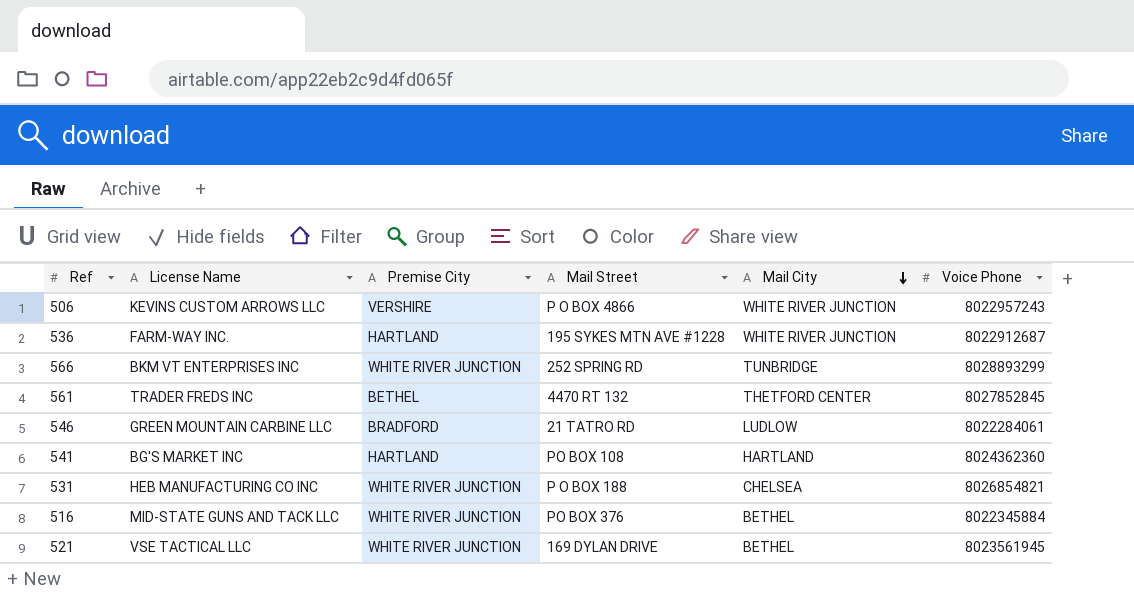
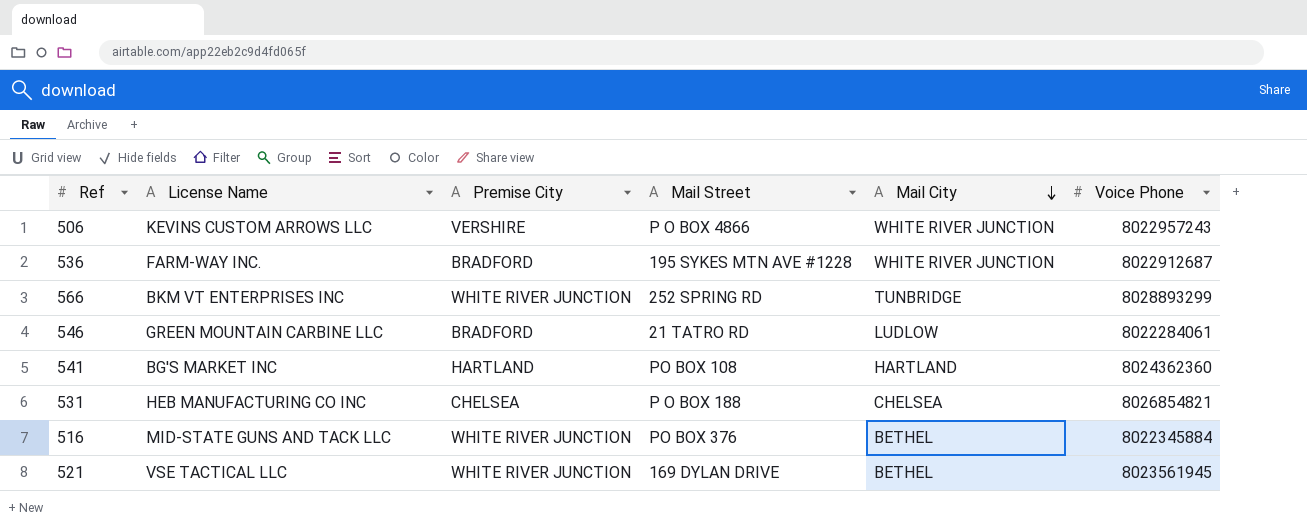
row 561: TRADER FREDS INC | BETHEL | 4470 RT 132 | THETFORD CENTER | 8027852845 -> none
536 | Premise City: HARTLAND -> BRADFORD
531 | Premise City: WHITE RIVER JUNCTION -> CHELSEA

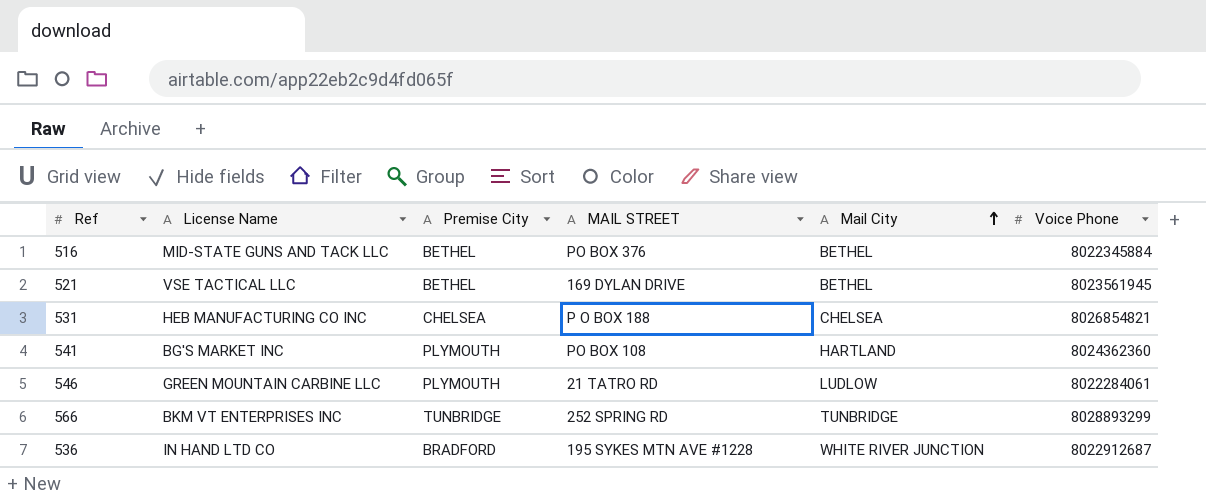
row order: Mail City descending -> Mail City ascending
column name: Mail Street -> MAIL STREET
row 506: KEVINS CUSTOM ARROWS LLC | VERSHIRE | P O BOX 4866 | WHITE RIVER JUNCTION | 8022957243 -> none
516 | Premise City: WHITE RIVER JUNCTION -> BETHEL
521 | Premise City: WHITE RIVER JUNCTION -> BETHEL
541 | Premise City: HARTLAND -> PLYMOUTH
546 | Premise City: BRADFORD -> PLYMOUTH
566 | Premise City: WHITE RIVER JUNCTION -> TUNBRIDGE
536 | License Name: FARM-WAY INC. -> IN HAND LTD CO

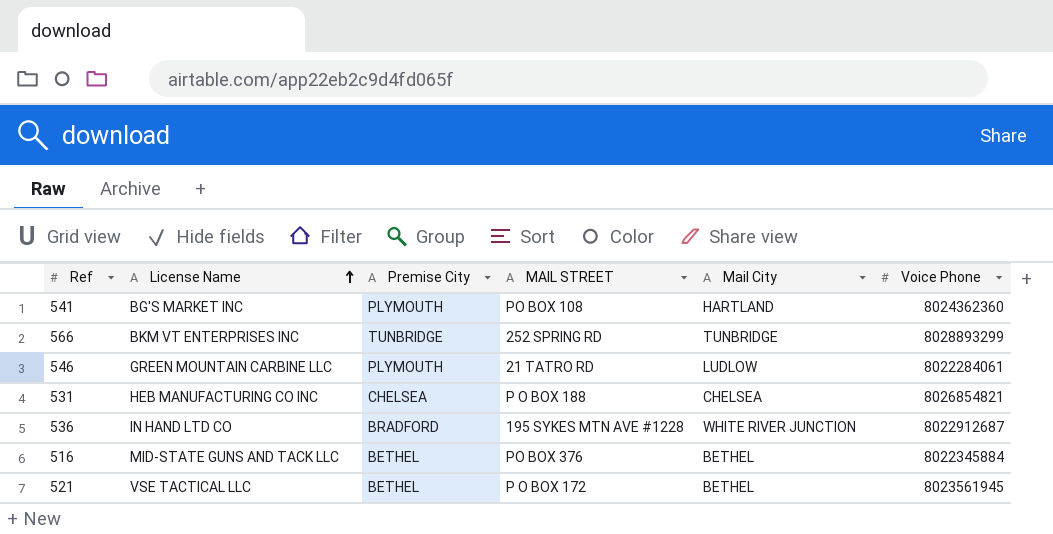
row order: Mail City ascending -> License Name ascending
521 | MAIL STREET: 169 DYLAN DRIVE -> P O BOX 172

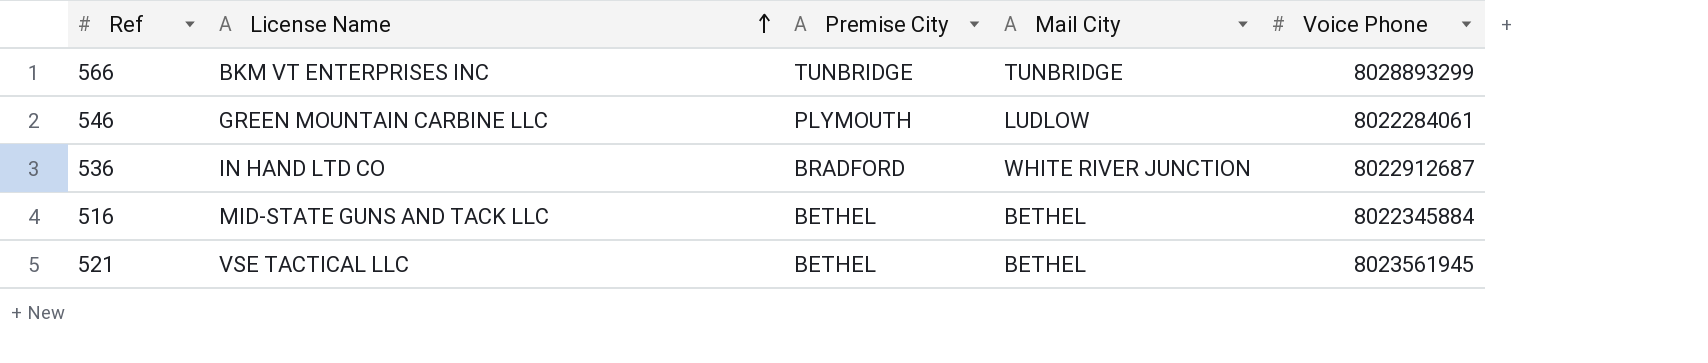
column MAIL STREET | position: 4 -> none
row 541: BG'S MARKET INC | PLYMOUTH | PO BOX 108 | HARTLAND | 8024362360 -> none
row 531: HEB MANUFACTURING CO INC | CHELSEA | P O BOX 188 | CHELSEA | 8026854821 -> none

